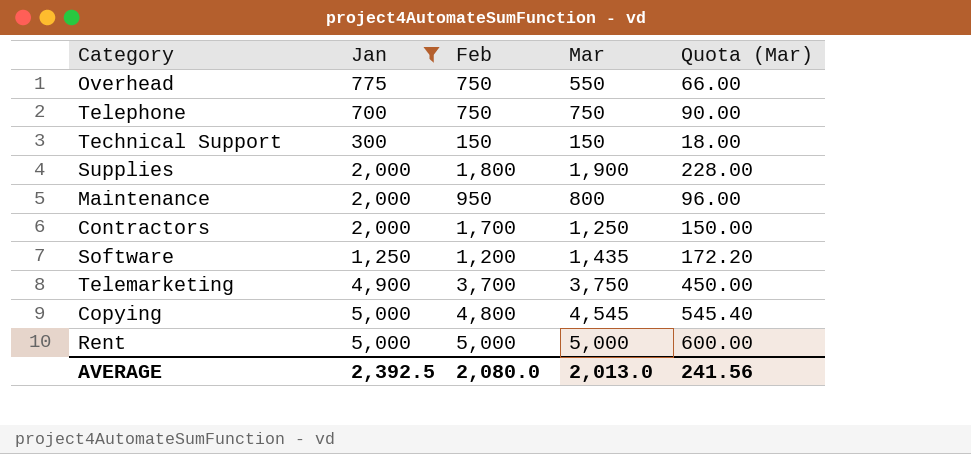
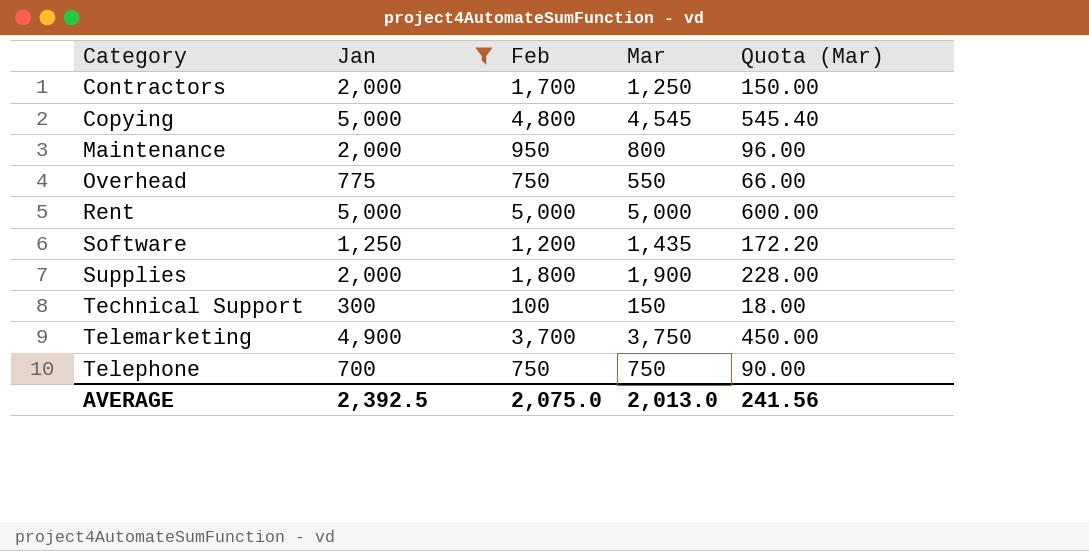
row order: none -> Category ascending
Technical Support | Feb: 150 -> 100
AVERAGE | Feb: 2,080.0 -> 2,075.0

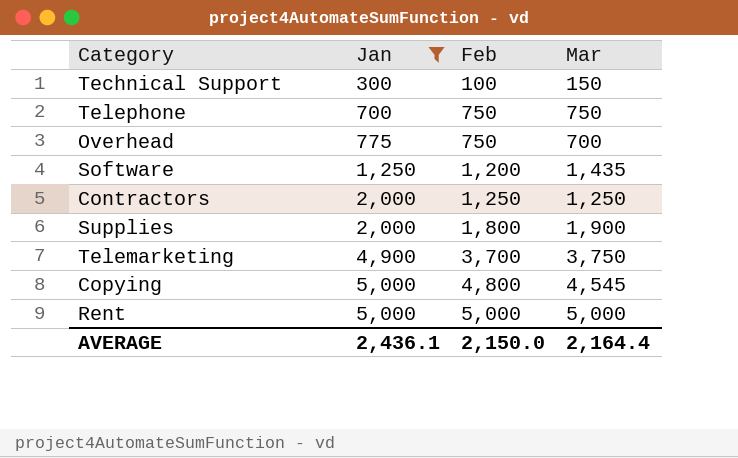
row order: Category ascending -> Jan ascending
column Quota (Mar) | formula: [Mar] * 0.12 -> none
row Maintenance: 2,000 | 950 | 800 | 96.00 -> none
Overhead | Mar: 550 -> 700
Contractors | Feb: 1,700 -> 1,250
AVERAGE | Jan: 2,392.5 -> 2,436.1
AVERAGE | Feb: 2,075.0 -> 2,150.0
AVERAGE | Mar: 2,013.0 -> 2,164.4

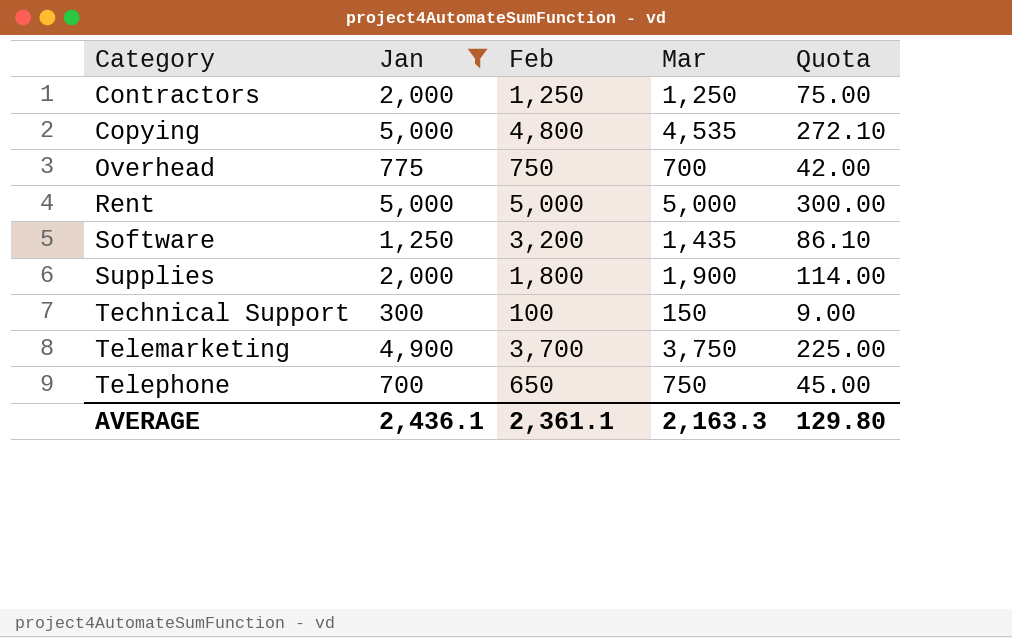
row order: Jan ascending -> Category ascending
column Quota | formula: none -> [Mar] * 0.06
Copying | Mar: 4,545 -> 4,535
Software | Feb: 1,200 -> 3,200
Telephone | Feb: 750 -> 650
AVERAGE | Feb: 2,150.0 -> 2,361.1
AVERAGE | Mar: 2,164.4 -> 2,163.3

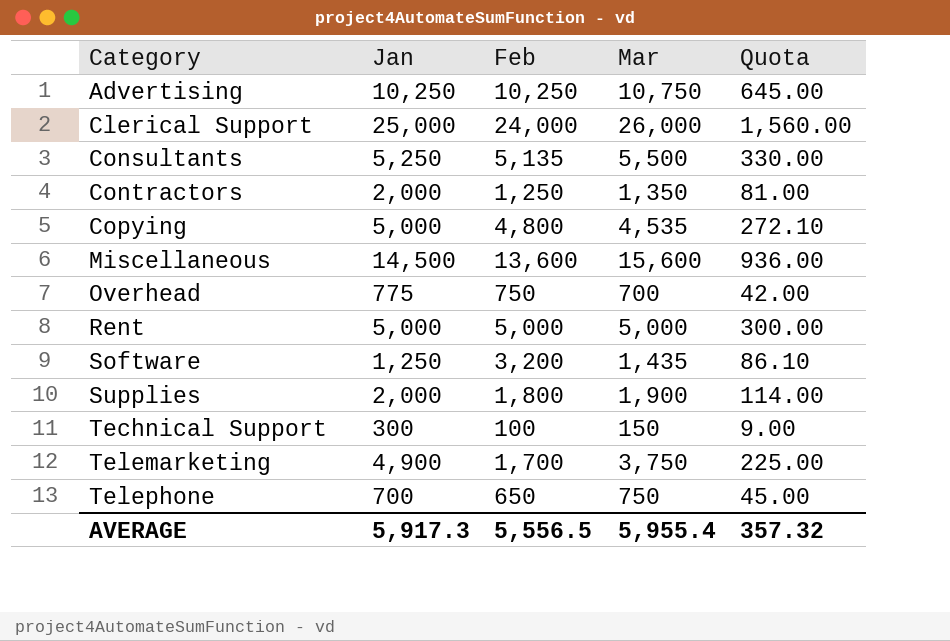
filter: Jan <= 5,000 -> none
Contractors | Mar: 1,250 -> 1,350
Contractors | Quota: 75.00 -> 81.00
Telemarketing | Feb: 3,700 -> 1,700
AVERAGE | Jan: 2,436.1 -> 5,917.3
AVERAGE | Feb: 2,361.1 -> 5,556.5
AVERAGE | Mar: 2,163.3 -> 5,955.4
AVERAGE | Quota: 129.80 -> 357.32

